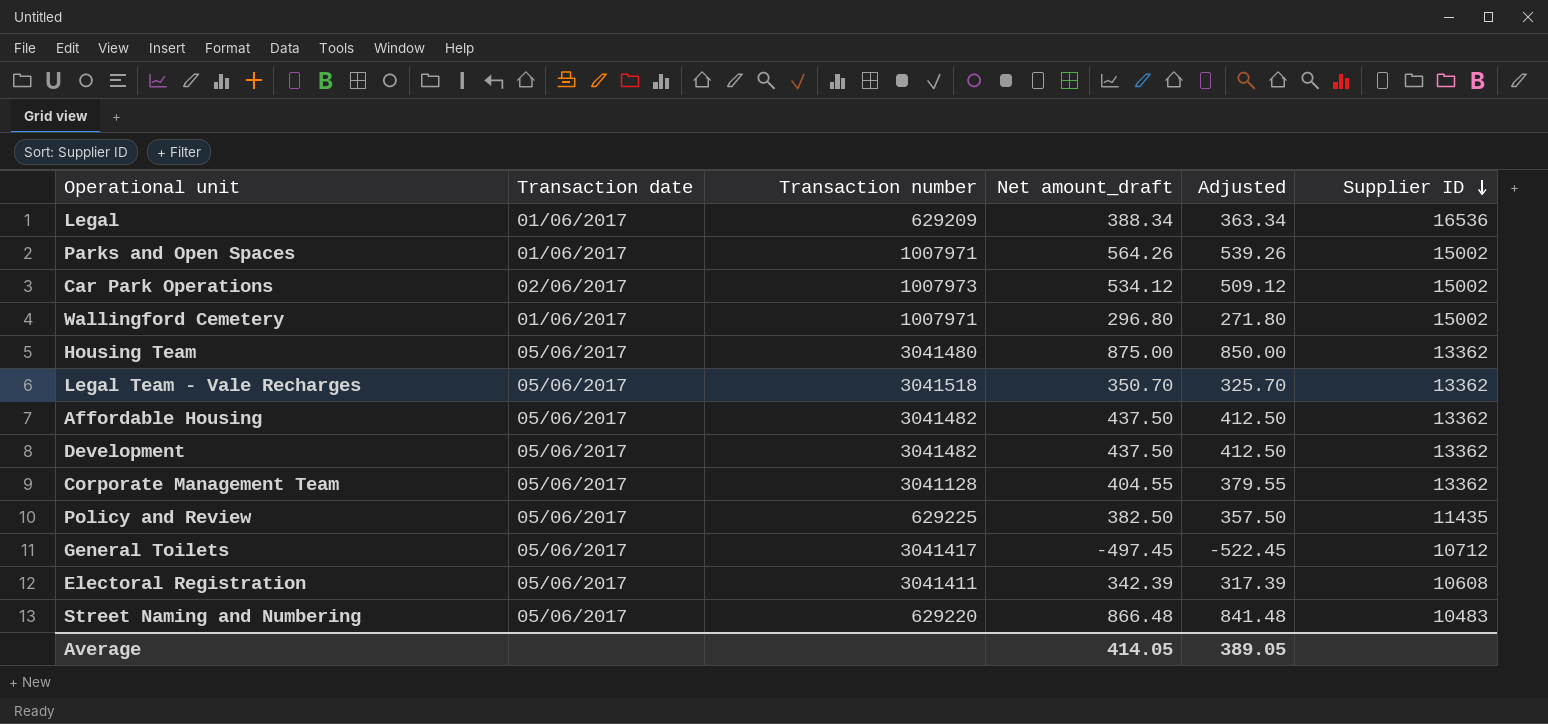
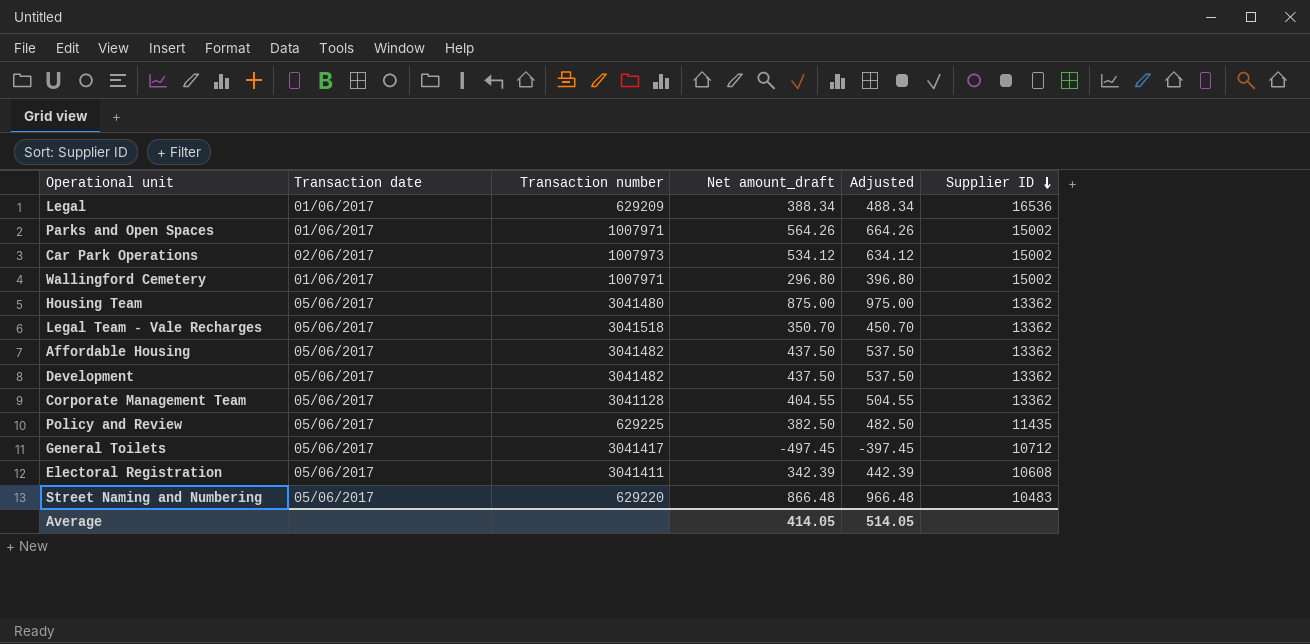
column Adjusted | formula: [Net amount_draft] - 25 -> [Net amount_draft] + 100
Average | Adjusted: 389.05 -> 514.05

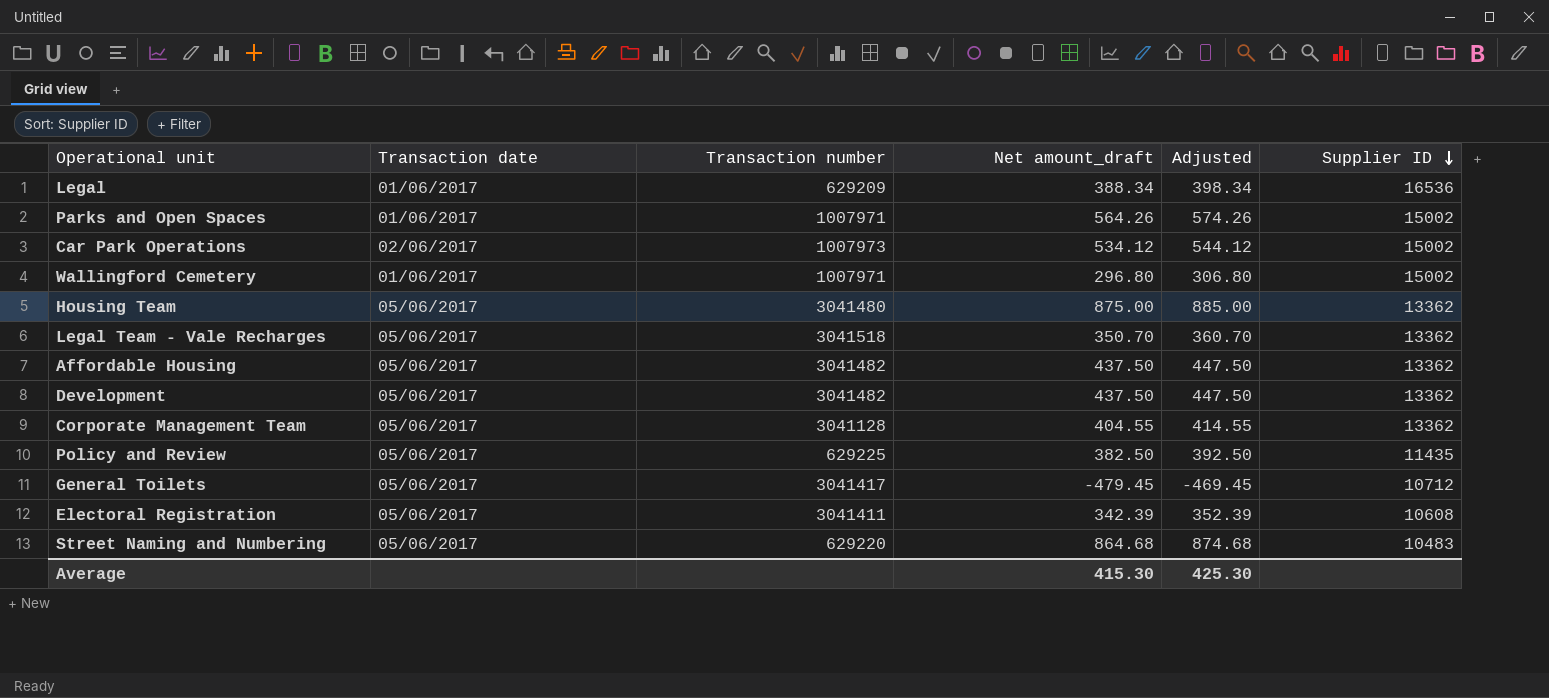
column Adjusted | formula: [Net amount_draft] + 100 -> [Net amount_draft] + 10
General Toilets | Net amount_draft: -497.45 -> -479.45
Street Naming and Numbering | Net amount_draft: 866.48 -> 864.68
Average | Net amount_draft: 414.05 -> 415.30
Average | Adjusted: 514.05 -> 425.30

